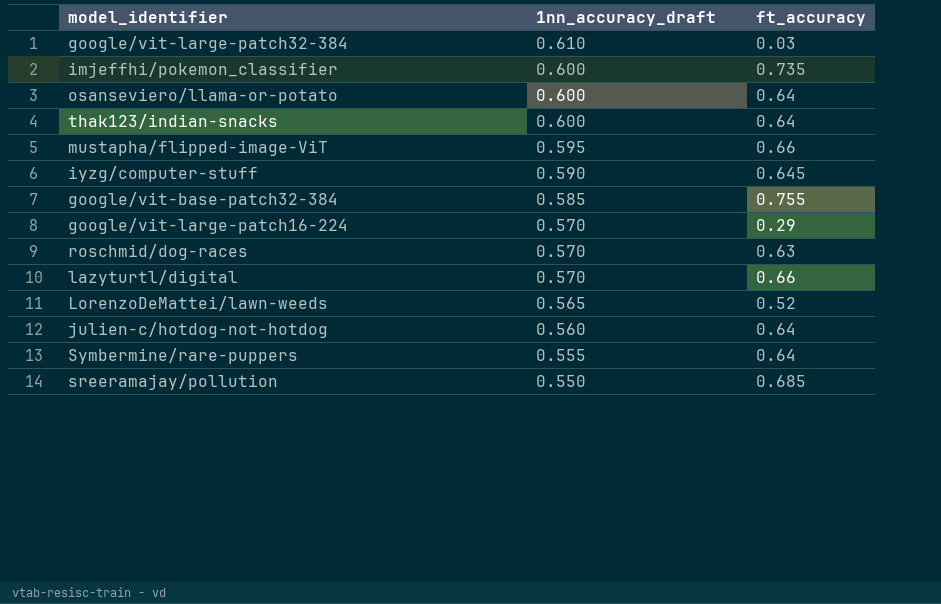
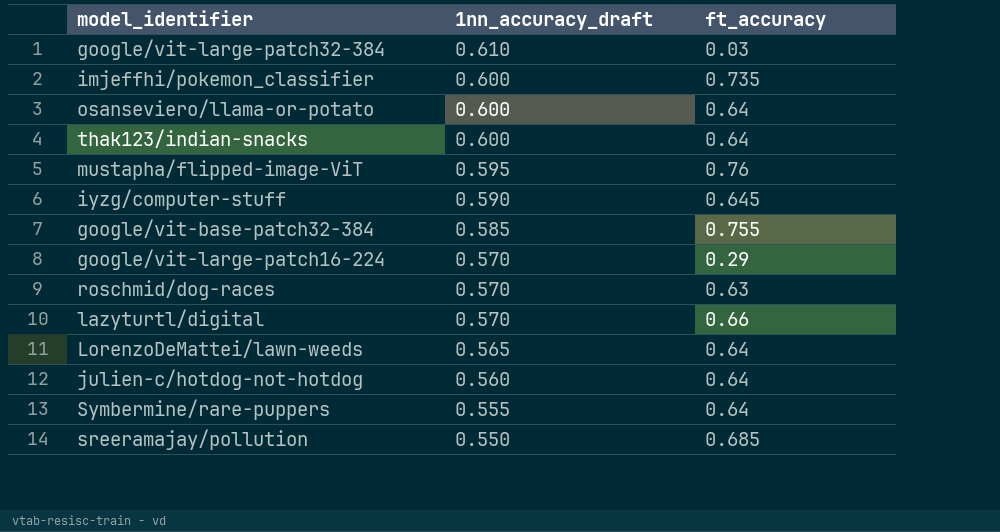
mustapha/flipped-image-ViT | ft_accuracy: 0.66 -> 0.76
LorenzoDeMattei/lawn-weeds | ft_accuracy: 0.52 -> 0.64

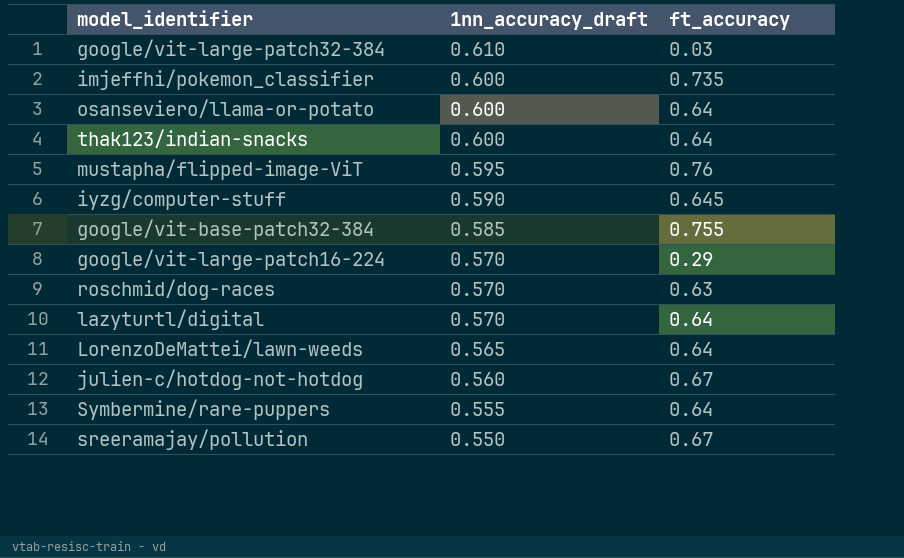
lazyturtl/digital | ft_accuracy: 0.66 -> 0.64
julien-c/hotdog-not-hotdog | ft_accuracy: 0.64 -> 0.67
sreeramajay/pollution | ft_accuracy: 0.685 -> 0.67

